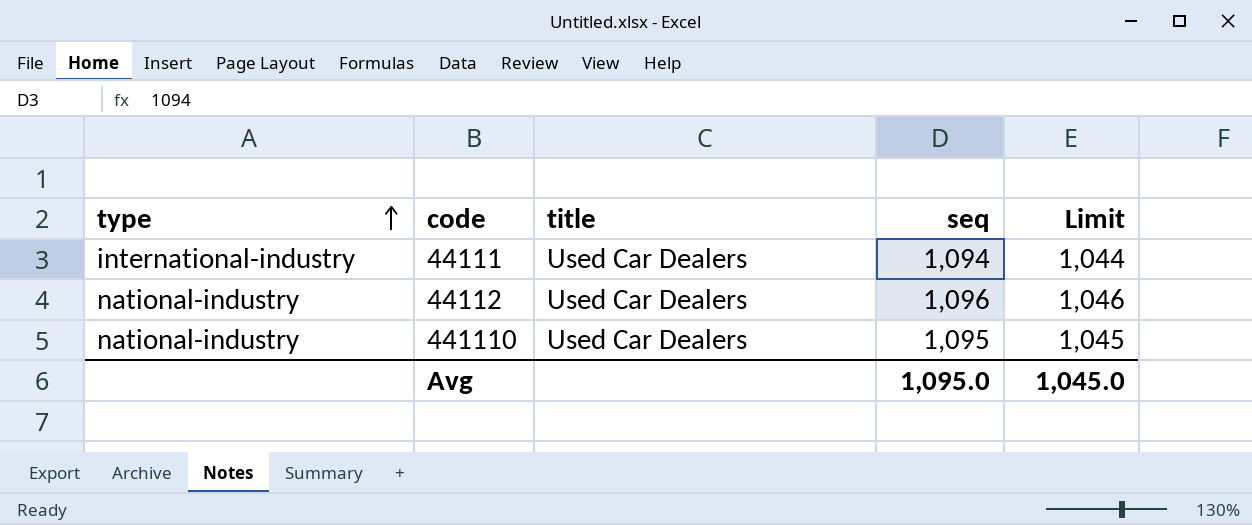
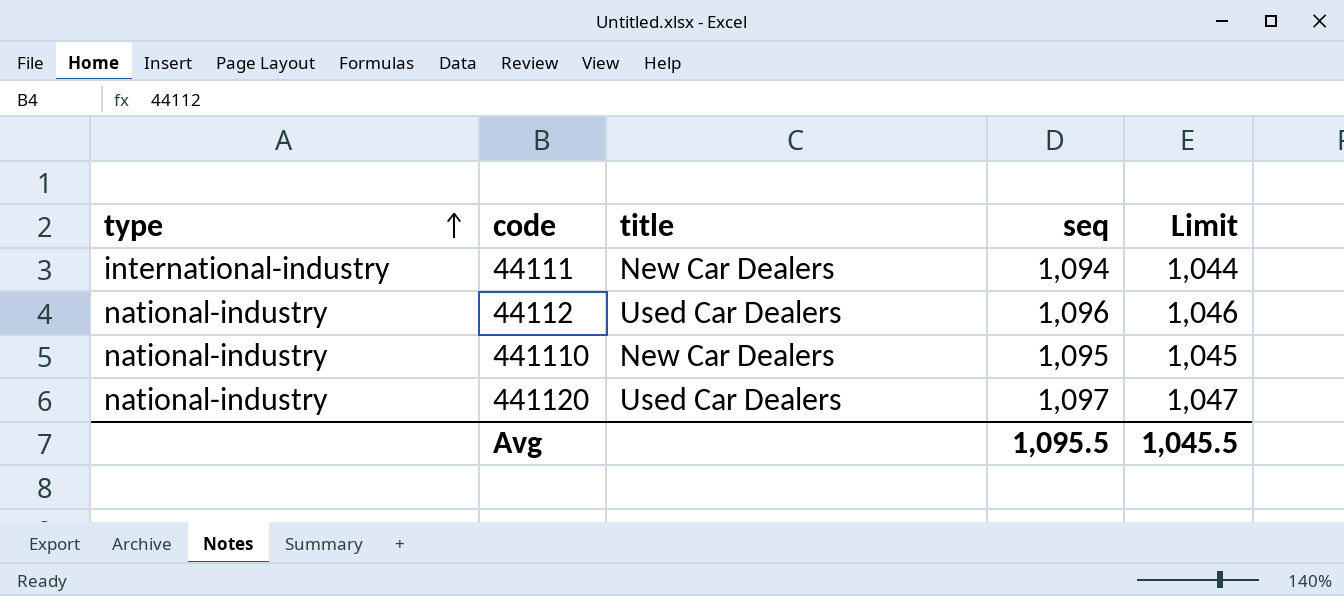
44111 | title: Used Car Dealers -> New Car Dealers
441110 | title: Used Car Dealers -> New Car Dealers
row 441120: none -> national-industry | Used Car Dealers | 1,097 | 1,047
Avg | seq: 1,095.0 -> 1,095.5
Avg | Limit: 1,045.0 -> 1,045.5

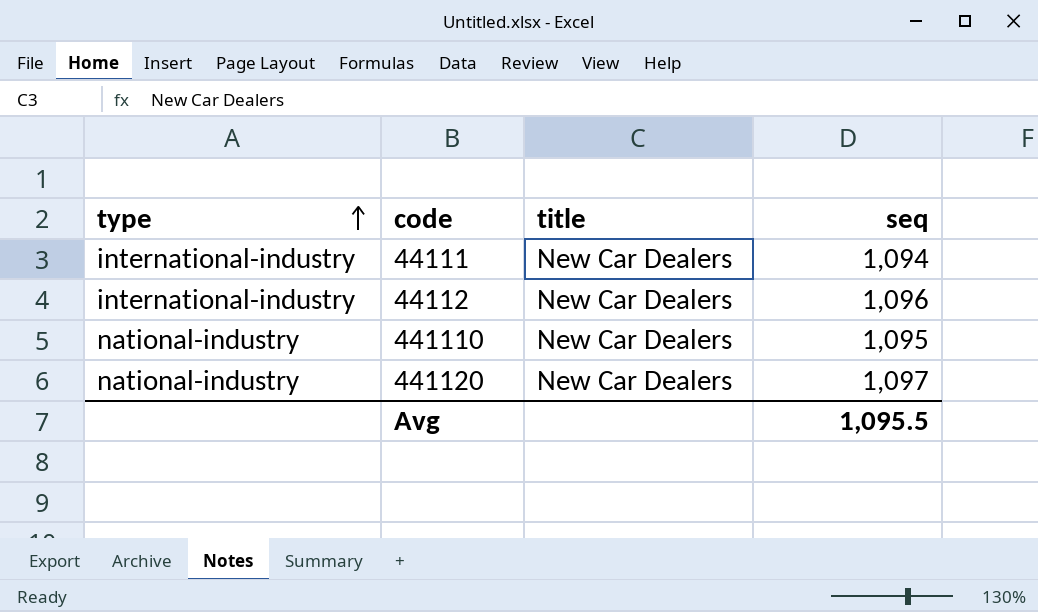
column Limit | formula: [seq] - 50 -> none
44112 | type: national-industry -> international-industry
44112 | title: Used Car Dealers -> New Car Dealers
441120 | title: Used Car Dealers -> New Car Dealers

